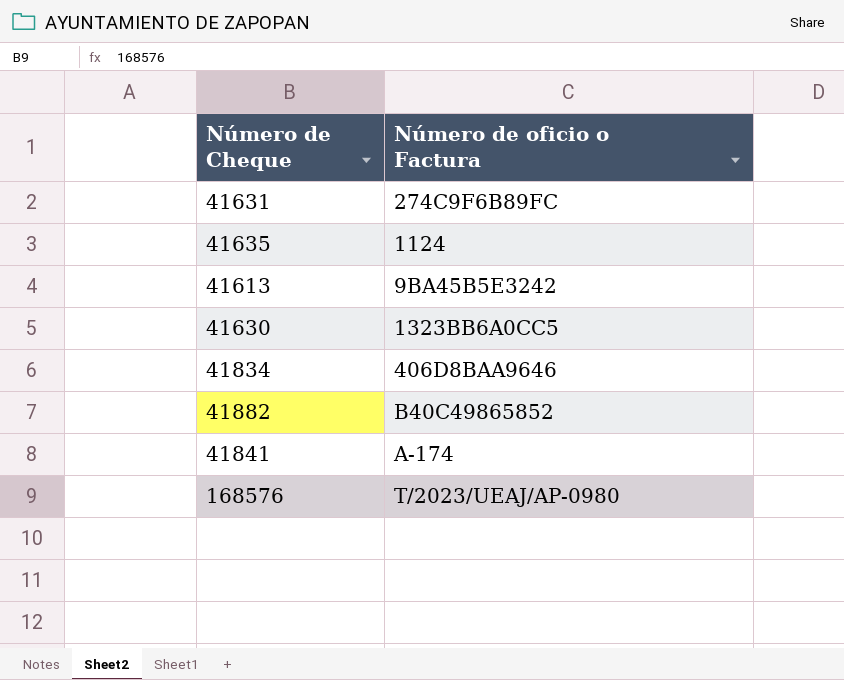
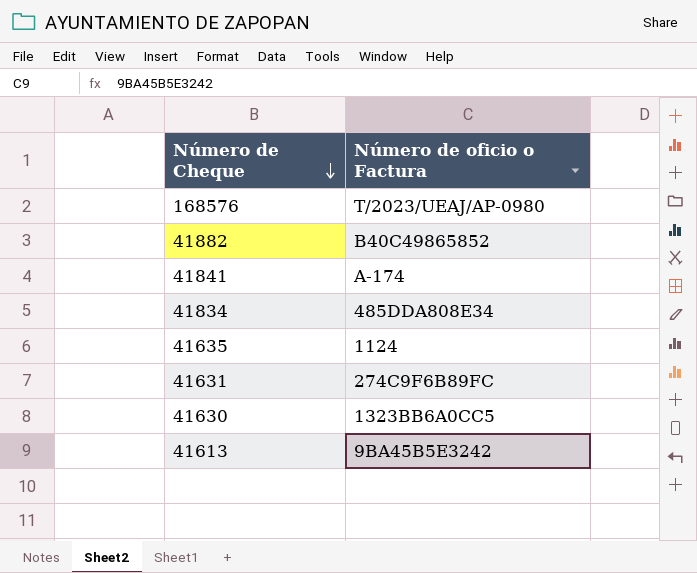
row order: none -> Número de Cheque descending
41834 | Número de oficio o Factura: 406D8BAA9646 -> 485DDA808E34

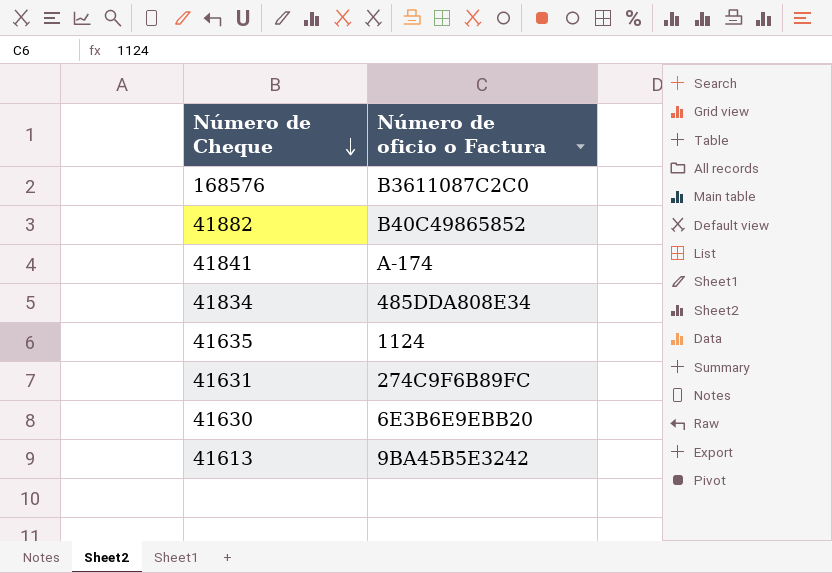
168576 | Número de oficio o Factura: T/2023/UEAJ/AP-0980 -> B3611087C2C0
41630 | Número de oficio o Factura: 1323BB6A0CC5 -> 6E3B6E9EBB20

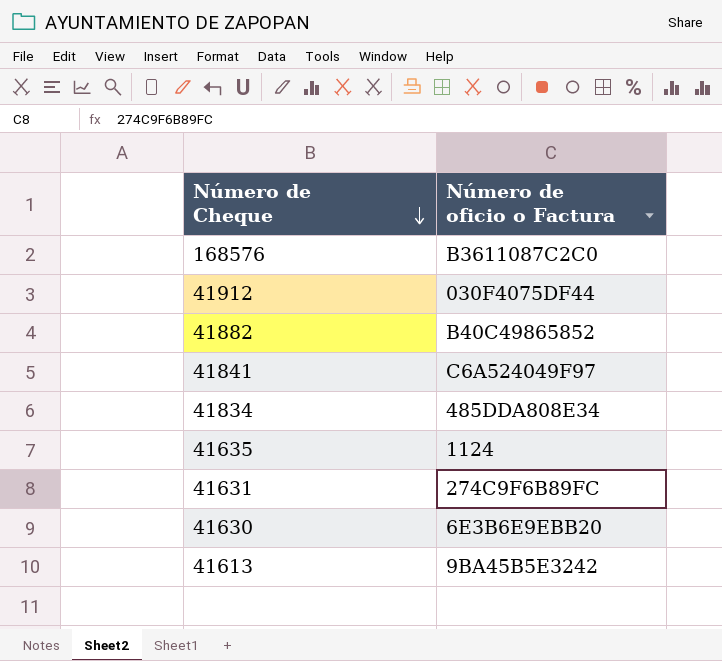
row 41912: none -> 030F4075DF44
41841 | Número de oficio o Factura: A-174 -> C6A524049F97

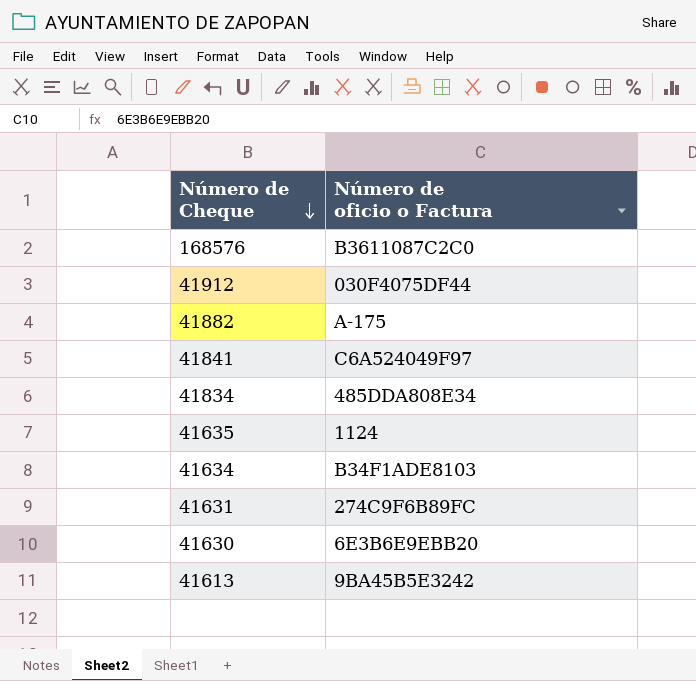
41882 | Número de oficio o Factura: B40C49865852 -> A-175
row 41634: none -> B34F1ADE8103

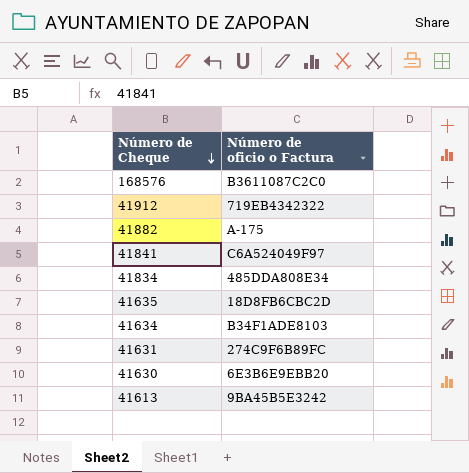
41912 | Número de oficio o Factura: 030F4075DF44 -> 719EB4342322
41635 | Número de oficio o Factura: 1124 -> 18D8FB6CBC2D

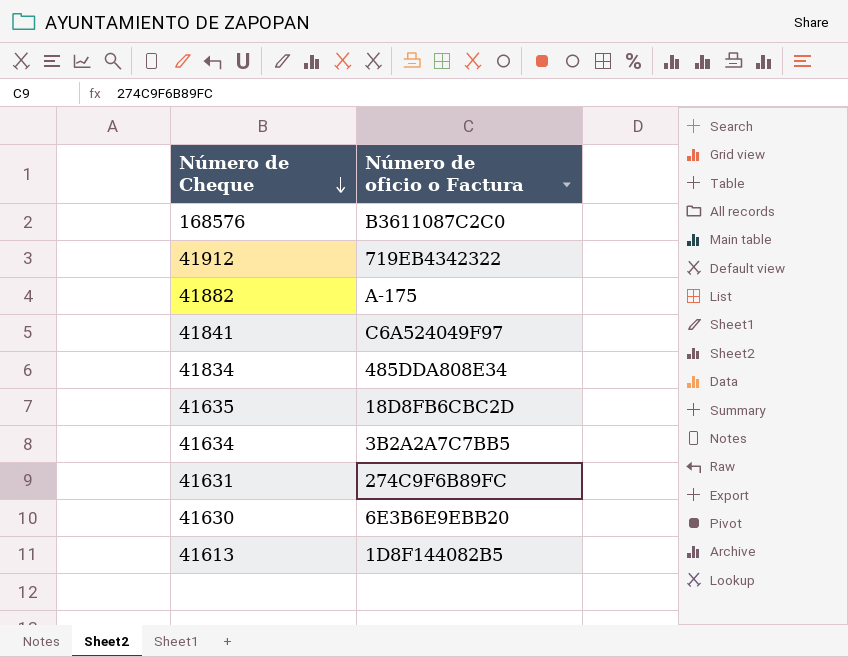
41634 | Número de oficio o Factura: B34F1ADE8103 -> 3B2A2A7C7BB5
41613 | Número de oficio o Factura: 9BA45B5E3242 -> 1D8F144082B5

